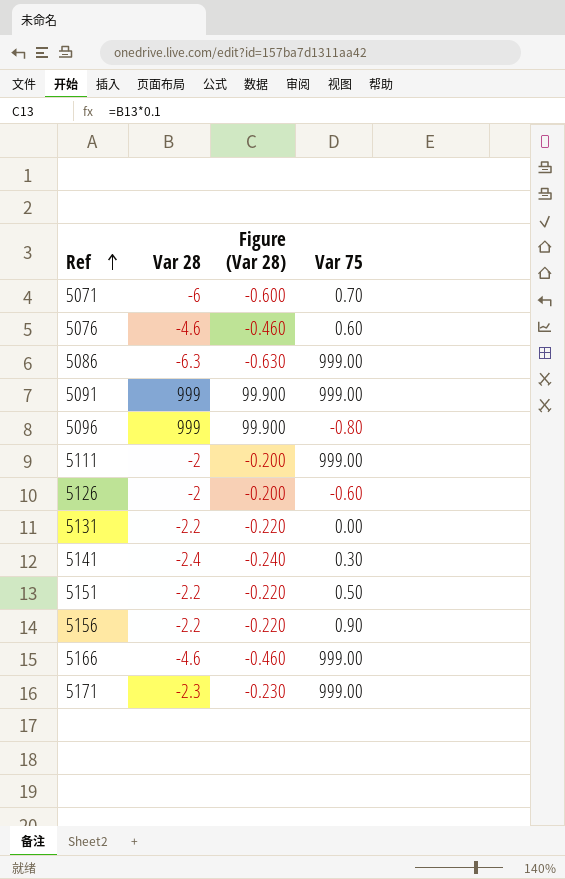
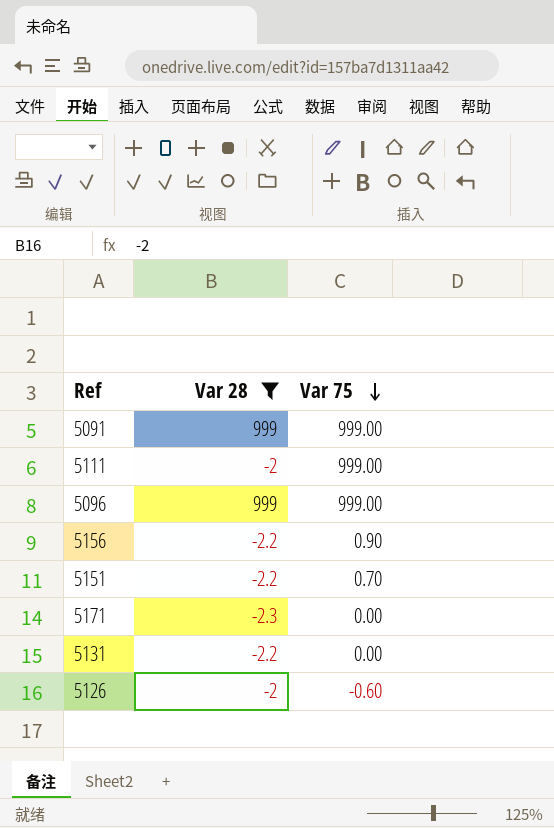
filter: none -> Var 28 >= -2.3
row order: Ref ascending -> Var 75 descending
column Figure (Var 28) | formula: [Var 28] * 0.1 -> none
5096 | Var 75: -0.80 -> 999.00
5151 | Var 75: 0.50 -> 0.70
5171 | Var 75: 999.00 -> 0.00

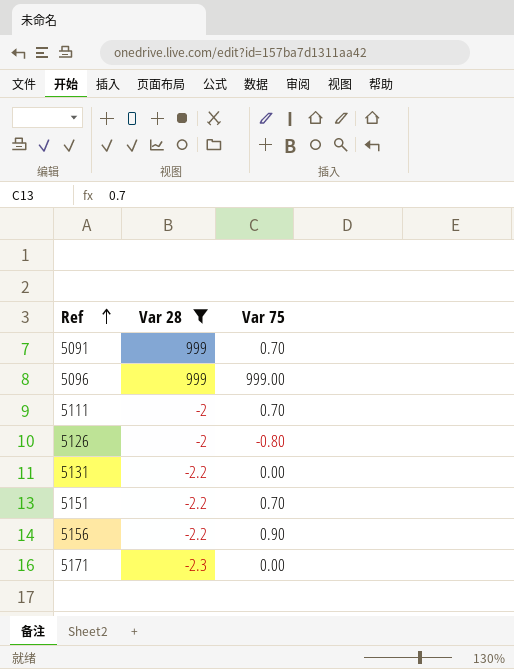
row order: Var 75 descending -> Ref ascending
5091 | Var 75: 999.00 -> 0.70
5111 | Var 75: 999.00 -> 0.70
5126 | Var 75: -0.60 -> -0.80

